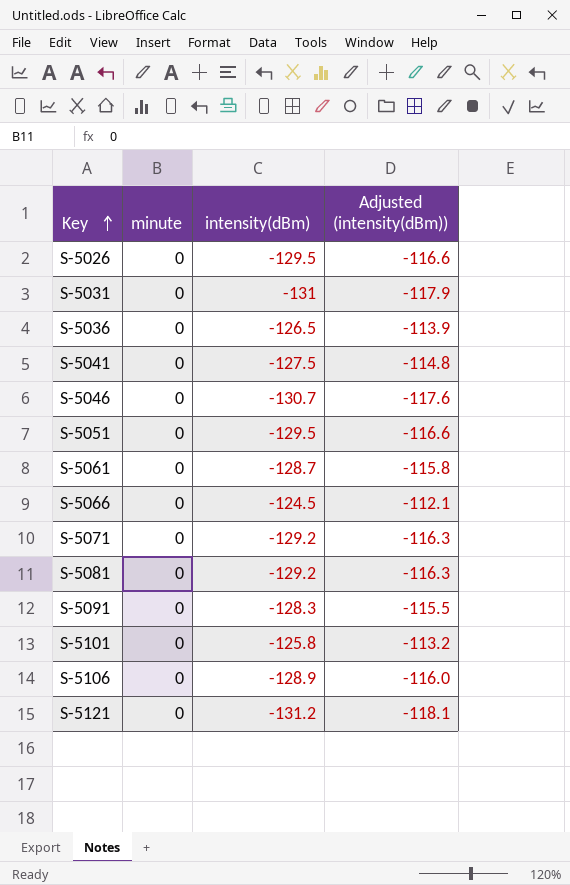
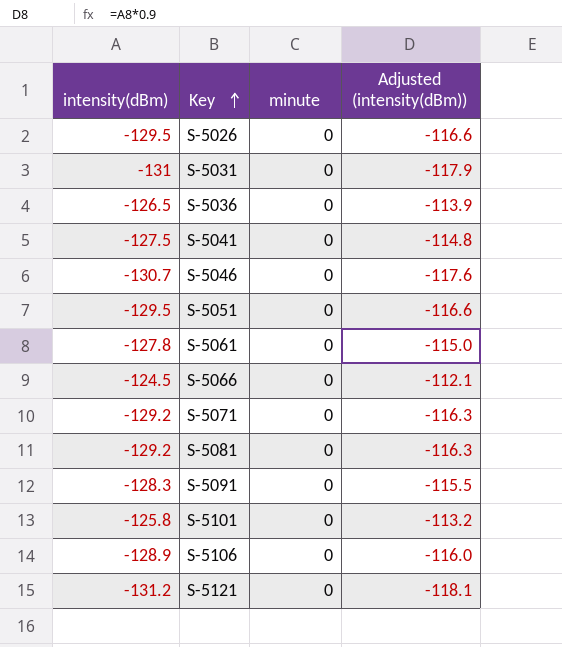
column intensity(dBm) | position: 3 -> 1
S-5061 | intensity(dBm): -128.7 -> -127.8
S-5061 | Adjusted (intensity(dBm)): -115.8 -> -115.0

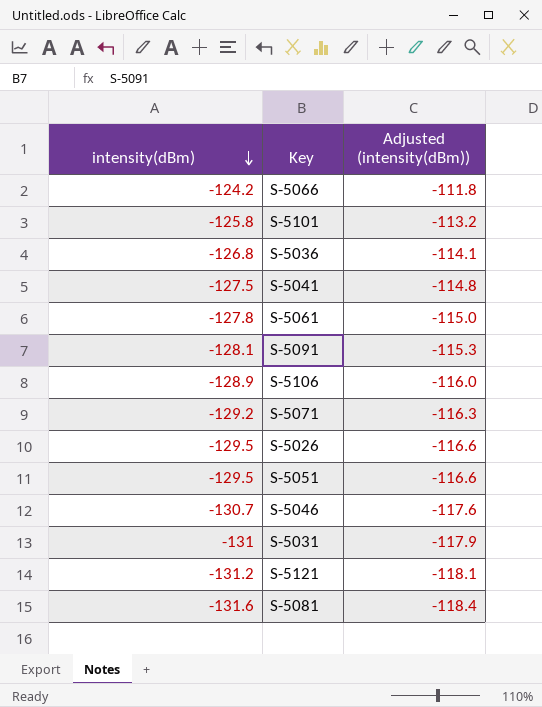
row order: Key ascending -> intensity(dBm) descending
column minute | position: 3 -> none
S-5066 | intensity(dBm): -124.5 -> -124.2
S-5066 | Adjusted (intensity(dBm)): -112.1 -> -111.8
S-5036 | intensity(dBm): -126.5 -> -126.8
S-5036 | Adjusted (intensity(dBm)): -113.9 -> -114.1
S-5091 | intensity(dBm): -128.3 -> -128.1
S-5091 | Adjusted (intensity(dBm)): -115.5 -> -115.3
S-5081 | intensity(dBm): -129.2 -> -131.6
S-5081 | Adjusted (intensity(dBm)): -116.3 -> -118.4

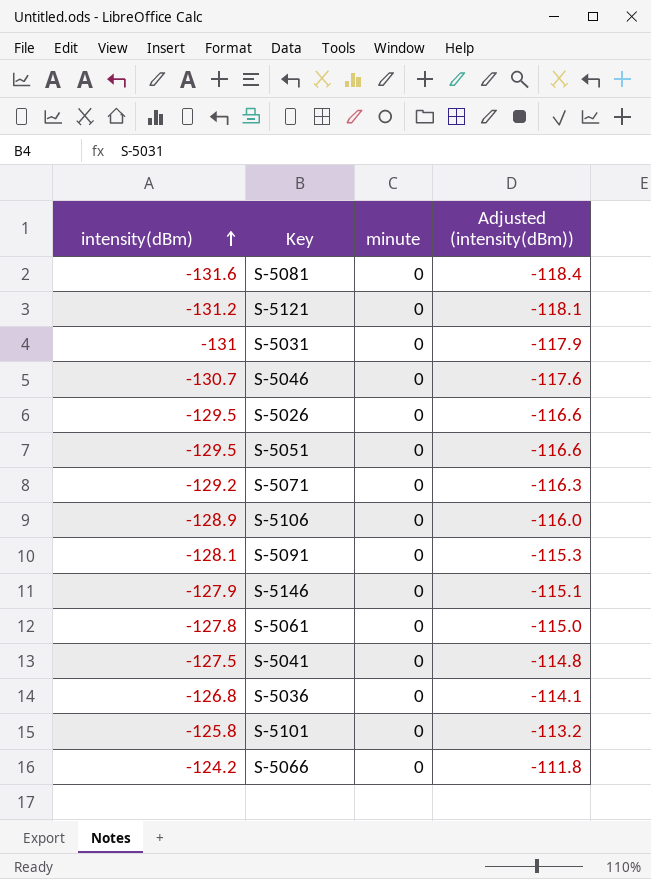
row order: intensity(dBm) descending -> intensity(dBm) ascending
column minute | position: none -> 3
row S-5146: none -> -127.9 | 0 | -115.1

